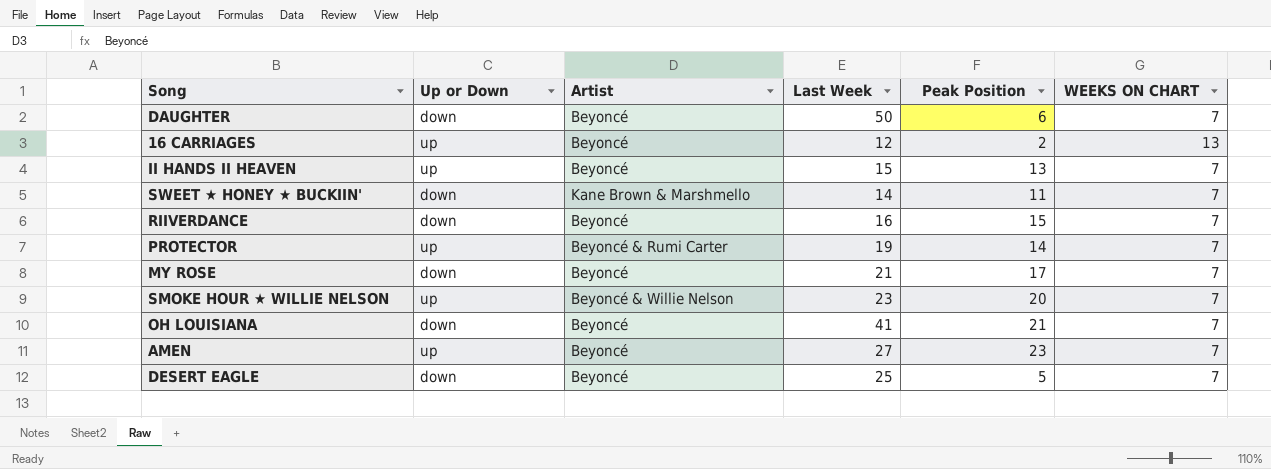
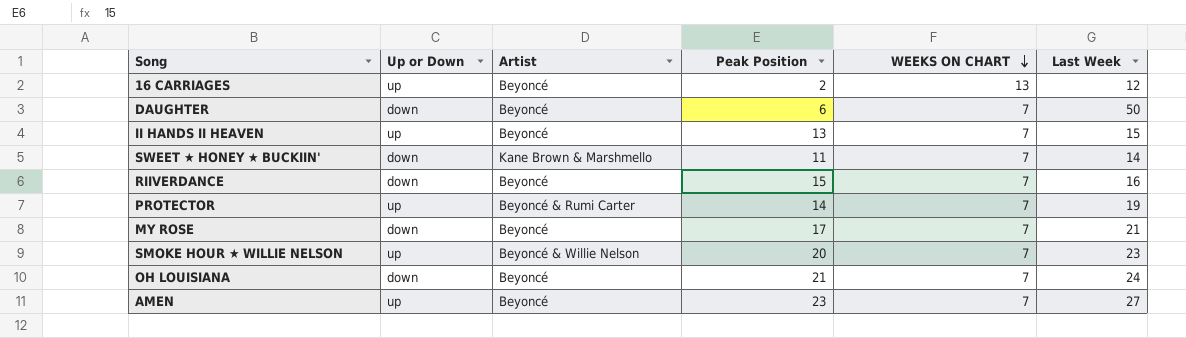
row order: none -> WEEKS ON CHART descending
column Last Week | position: 4 -> 6
row DESERT EAGLE: down | Beyoncé | 25 | 5 | 7 -> none
OH LOUISIANA | Last Week: 41 -> 24

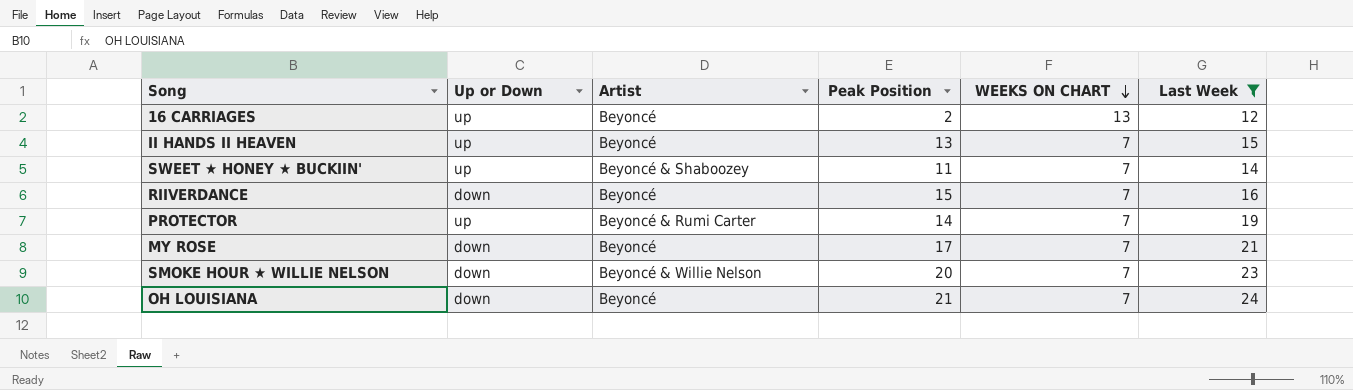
filter: none -> Last Week <= 24
SWEET ★ HONEY ★ BUCKIIN' | Up or Down: down -> up
SWEET ★ HONEY ★ BUCKIIN' | Artist: Kane Brown & Marshmello -> Beyoncé & Shaboozey
SMOKE HOUR ★ WILLIE NELSON | Up or Down: up -> down

